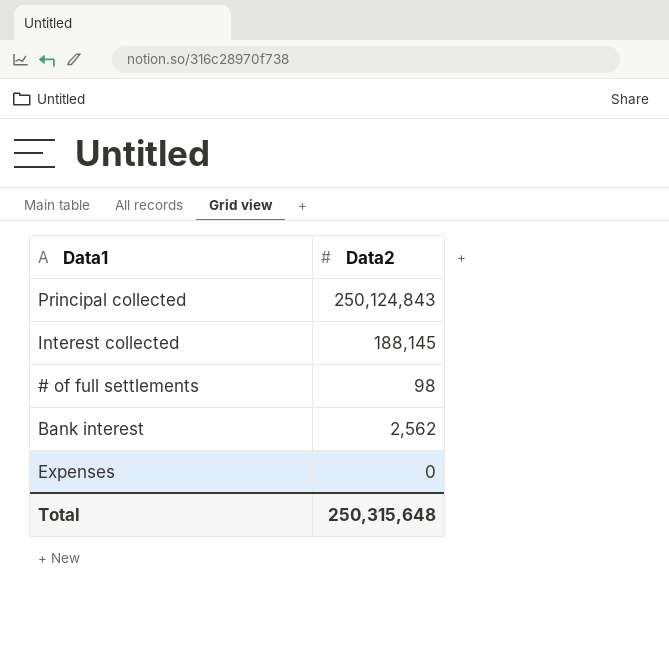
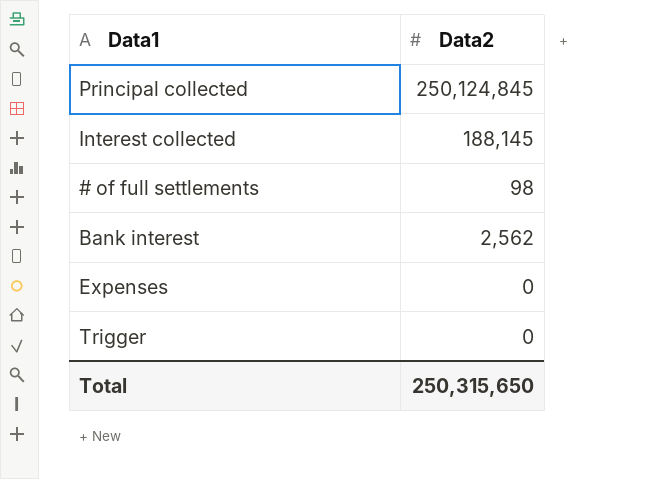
Principal collected | Data2: 250,124,843 -> 250,124,845
row Trigger: none -> 0
Total | Data2: 250,315,648 -> 250,315,650

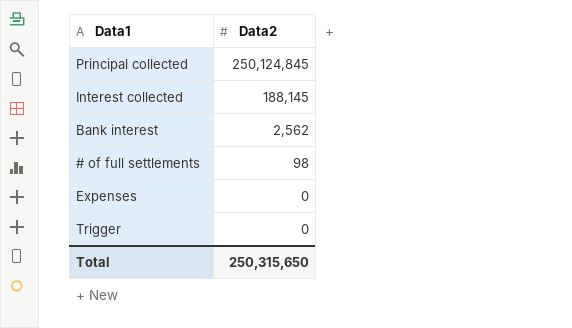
row order: none -> Data2 descending

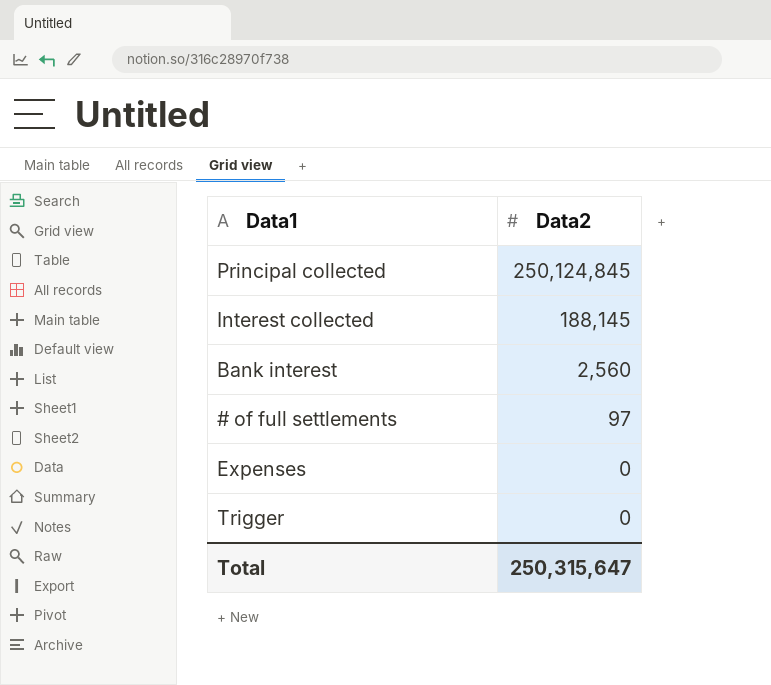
Bank interest | Data2: 2,562 -> 2,560
# of full settlements | Data2: 98 -> 97
Total | Data2: 250,315,650 -> 250,315,647

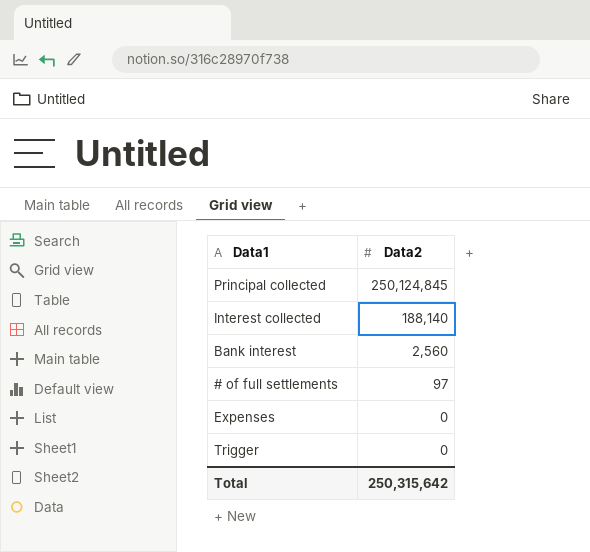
Interest collected | Data2: 188,145 -> 188,140
Total | Data2: 250,315,647 -> 250,315,642

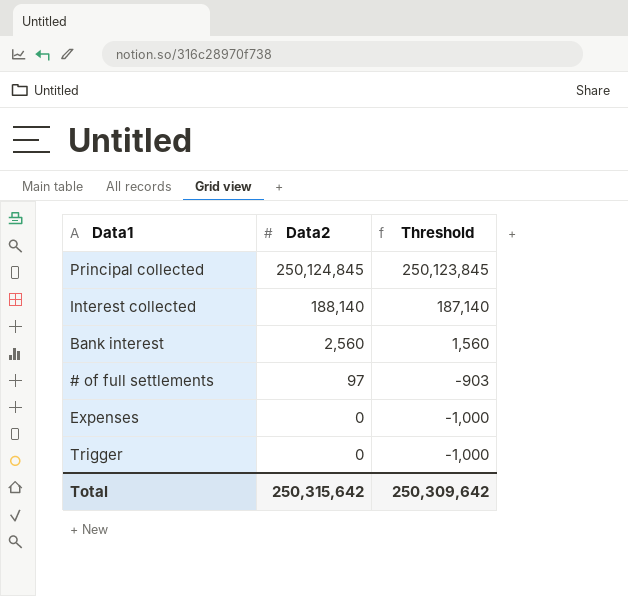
column Threshold | formula: none -> [Data2] - 1000

